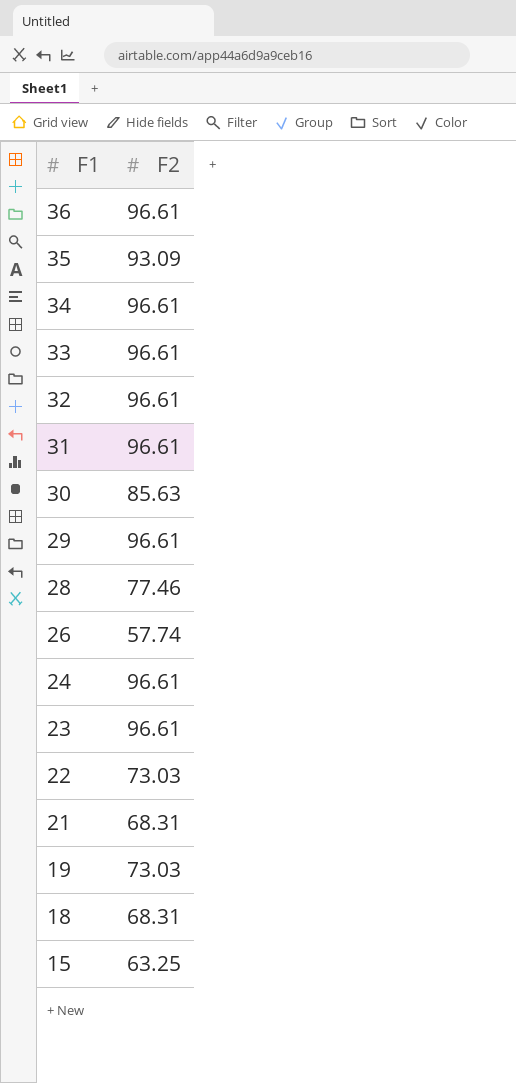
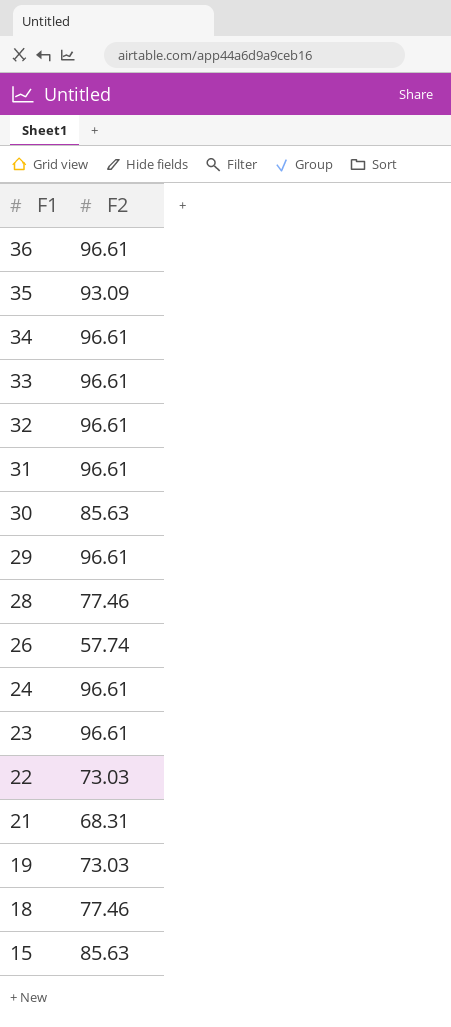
18 | F2: 68.31 -> 77.46
15 | F2: 63.25 -> 85.63

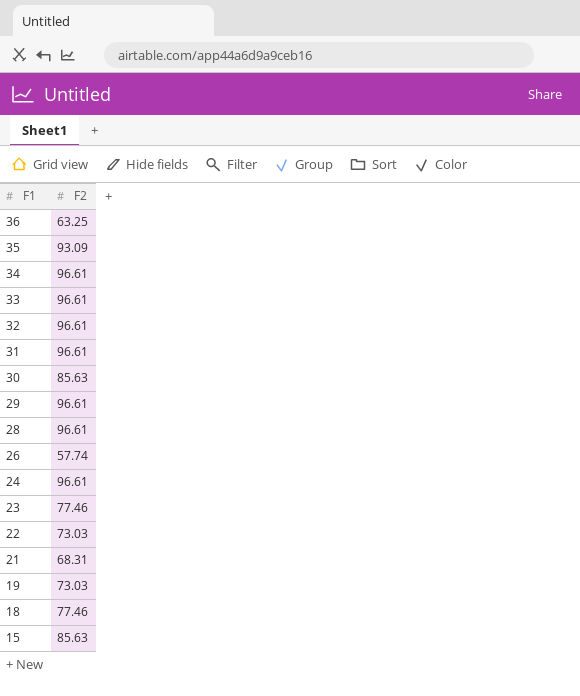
36 | F2: 96.61 -> 63.25
28 | F2: 77.46 -> 96.61
23 | F2: 96.61 -> 77.46

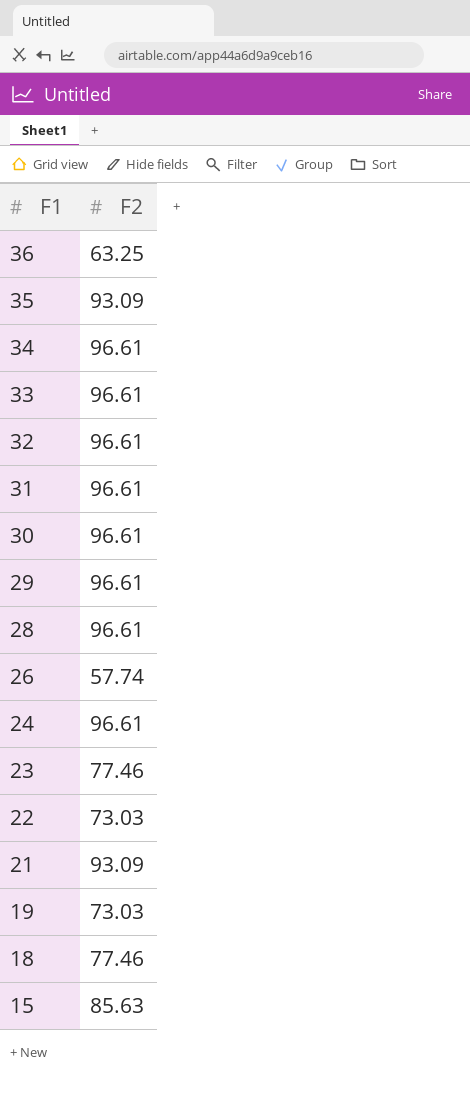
30 | F2: 85.63 -> 96.61
21 | F2: 68.31 -> 93.09

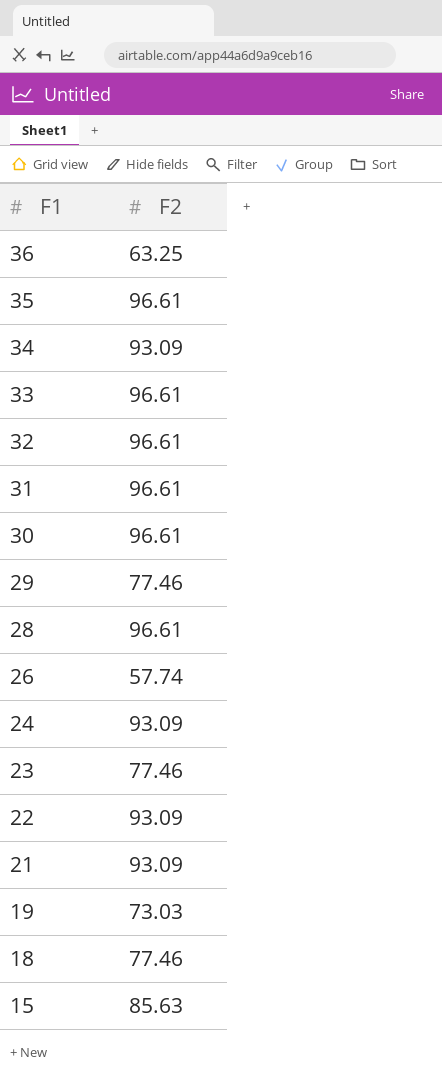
35 | F2: 93.09 -> 96.61
34 | F2: 96.61 -> 93.09
29 | F2: 96.61 -> 77.46
24 | F2: 96.61 -> 93.09
22 | F2: 73.03 -> 93.09

